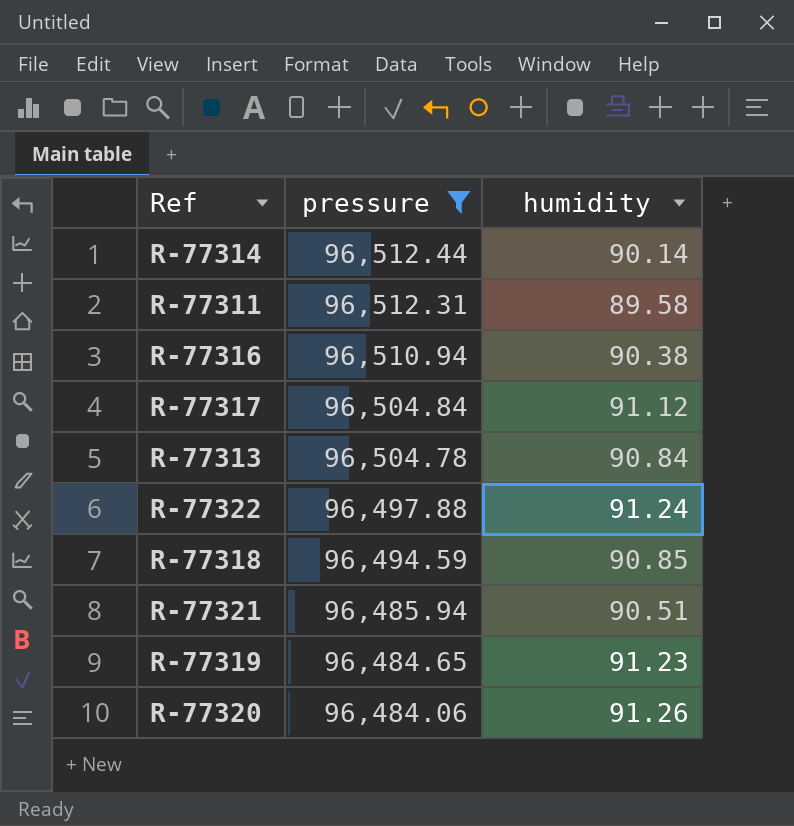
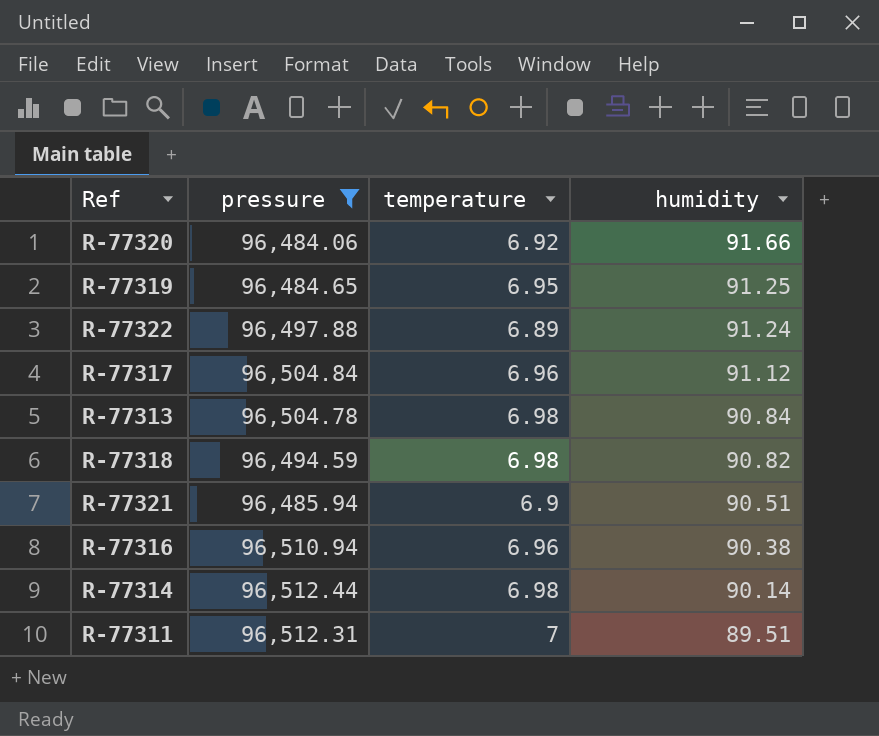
row order: pressure descending -> humidity descending
column temperature | position: none -> 3
R-77320 | humidity: 91.26 -> 91.66
R-77319 | humidity: 91.23 -> 91.25
R-77318 | humidity: 90.85 -> 90.82
R-77311 | humidity: 89.58 -> 89.51

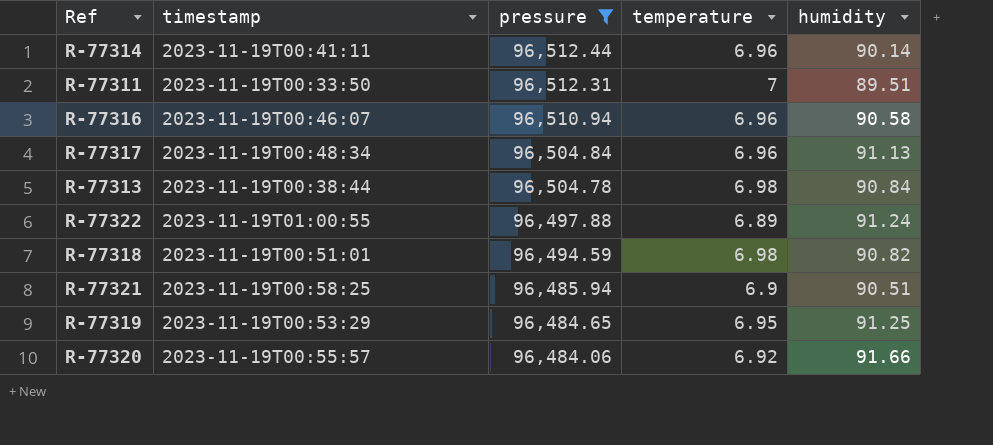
row order: humidity descending -> pressure descending
column timestamp | position: none -> 2
R-77314 | temperature: 6.98 -> 6.96
R-77316 | humidity: 90.38 -> 90.58
R-77317 | humidity: 91.12 -> 91.13

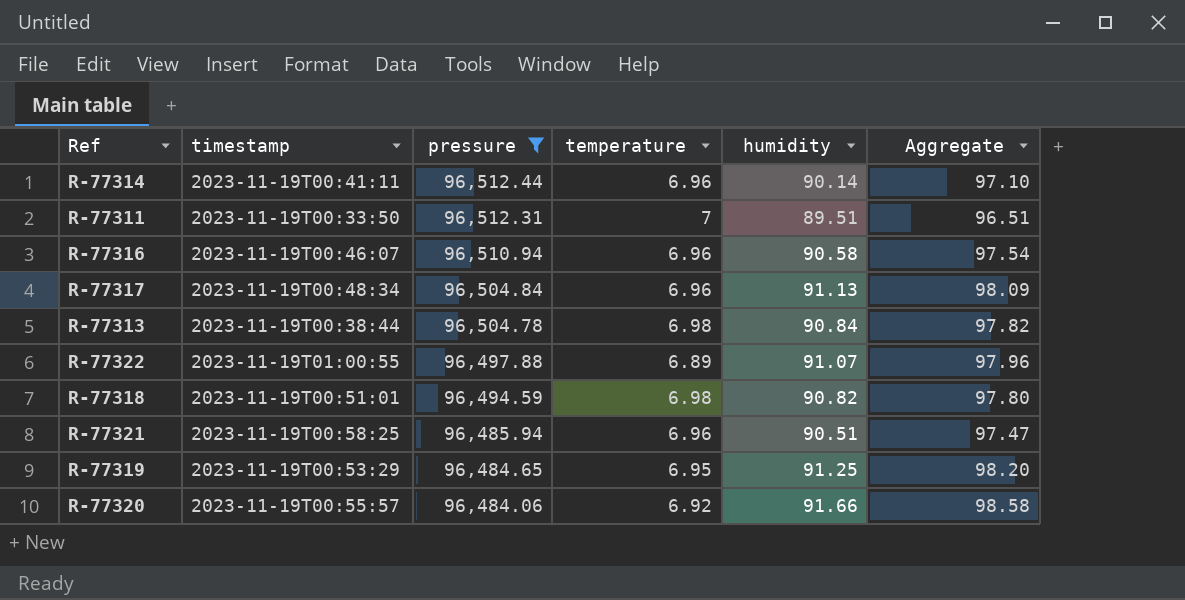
column Aggregate | formula: none -> [temperature] + [humidity]
R-77322 | humidity: 91.24 -> 91.07
R-77321 | temperature: 6.9 -> 6.96

